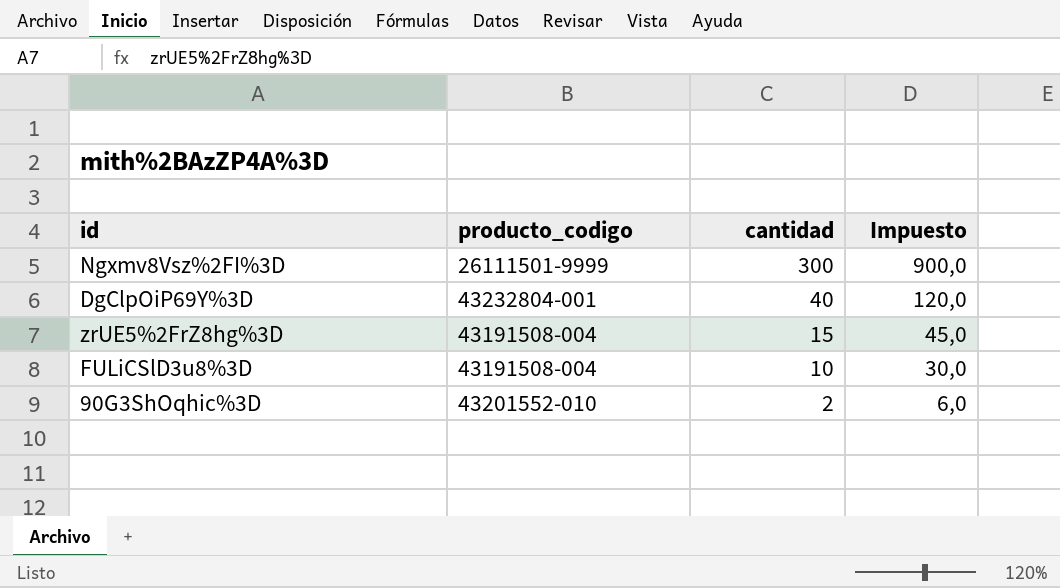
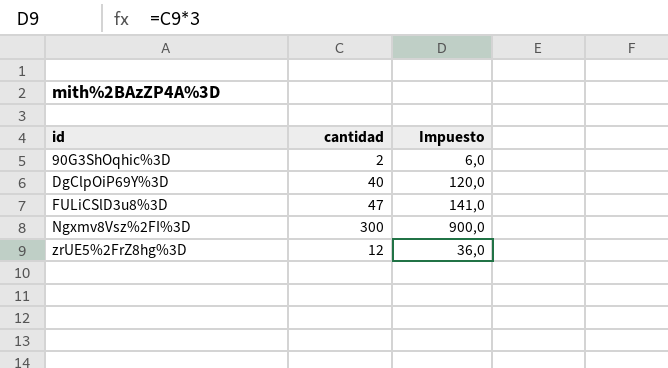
row order: cantidad descending -> id ascending
column producto_codigo | position: 2 -> none
FULiCSlD3u8%3D | cantidad: 10 -> 47
FULiCSlD3u8%3D | Impuesto: 30,0 -> 141,0
zrUE5%2FrZ8hg%3D | cantidad: 15 -> 12
zrUE5%2FrZ8hg%3D | Impuesto: 45,0 -> 36,0

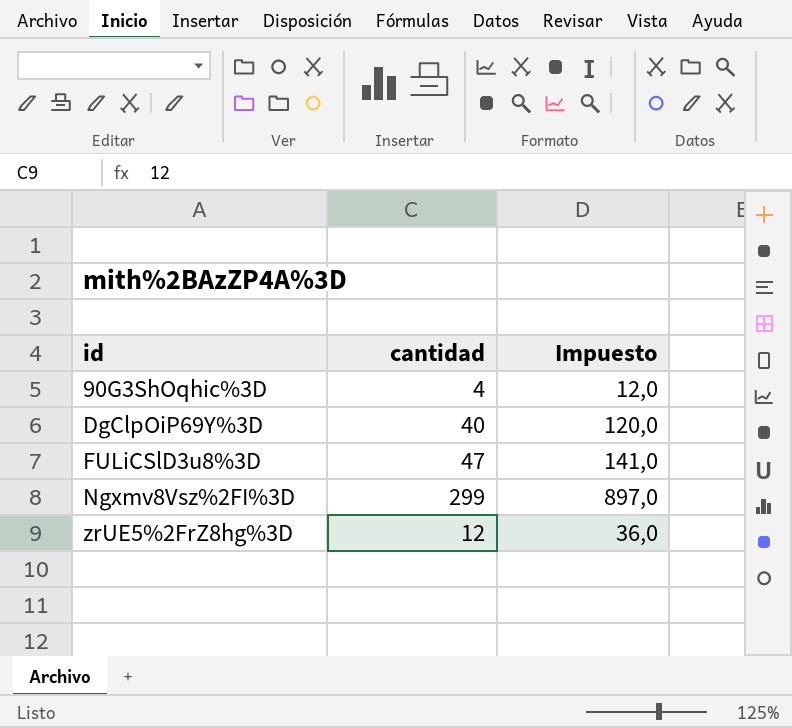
90G3ShOqhic%3D | cantidad: 2 -> 4
90G3ShOqhic%3D | Impuesto: 6,0 -> 12,0
Ngxmv8Vsz%2FI%3D | cantidad: 300 -> 299
Ngxmv8Vsz%2FI%3D | Impuesto: 900,0 -> 897,0

